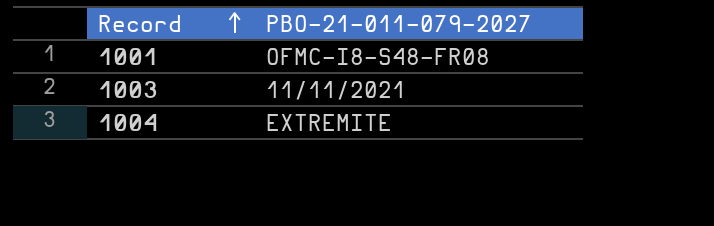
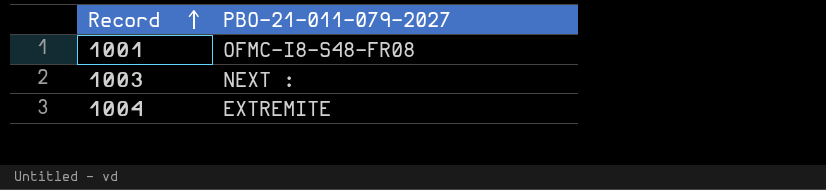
1003 | PBO-21-011-079-2027: 11/11/2021 -> NEXT :

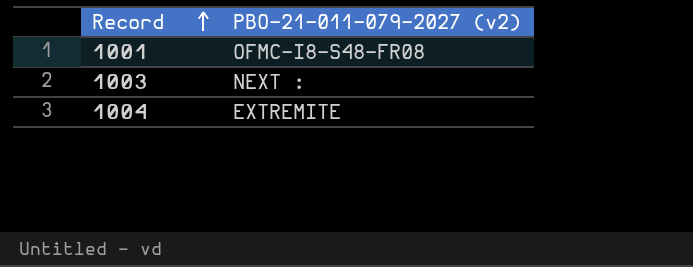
column name: PBO-21-011-079-2027 -> PBO-21-011-079-2027 (v2)

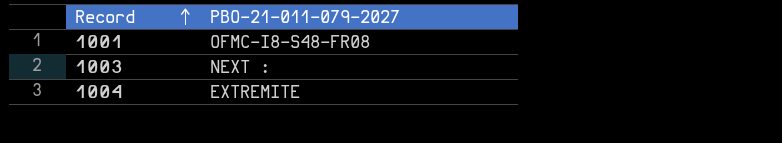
column name: PBO-21-011-079-2027 (v2) -> PBO-21-011-079-2027

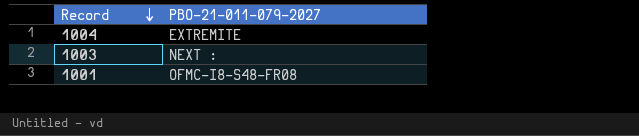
row order: Record ascending -> Record descending

